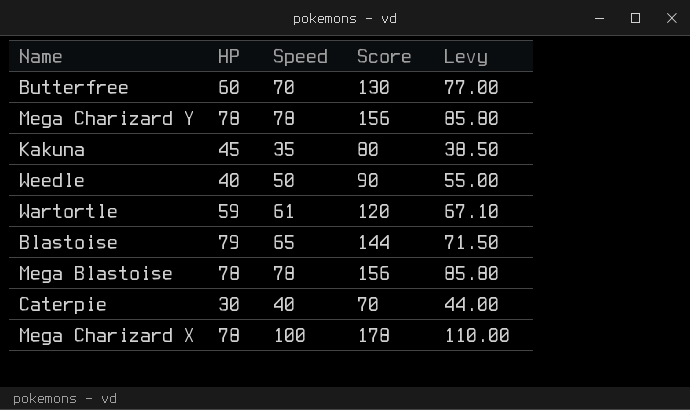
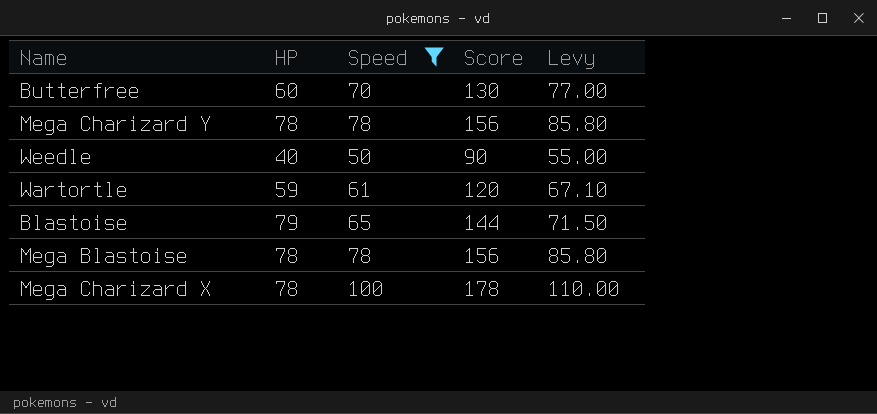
filter: none -> Speed >= 50

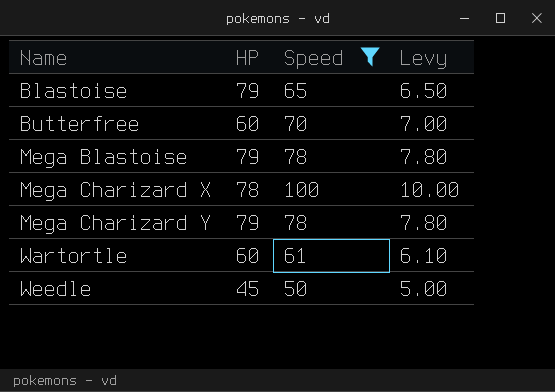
row order: none -> Name ascending
column Score | formula: [HP] + [Speed] -> none
column Levy | formula: [Speed] * 1.1 -> [Speed] * 0.1
Mega Blastoise | HP: 78 -> 79
Mega Charizard Y | HP: 78 -> 79
Wartortle | HP: 59 -> 60
Weedle | HP: 40 -> 45

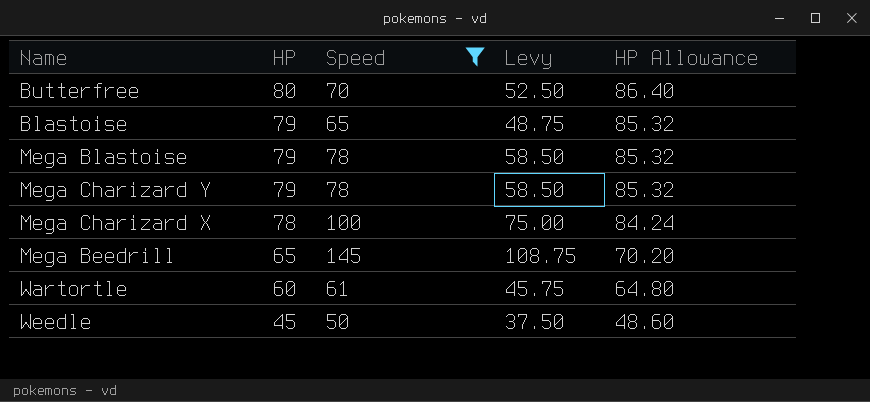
row order: Name ascending -> HP descending
column Levy | formula: [Speed] * 0.1 -> [Speed] * 0.75
column HP Allowance | formula: none -> [HP] * 1.08
Butterfree | HP: 60 -> 80
row Mega Beedrill: none -> 65 | 145 | 108.75 | 70.20

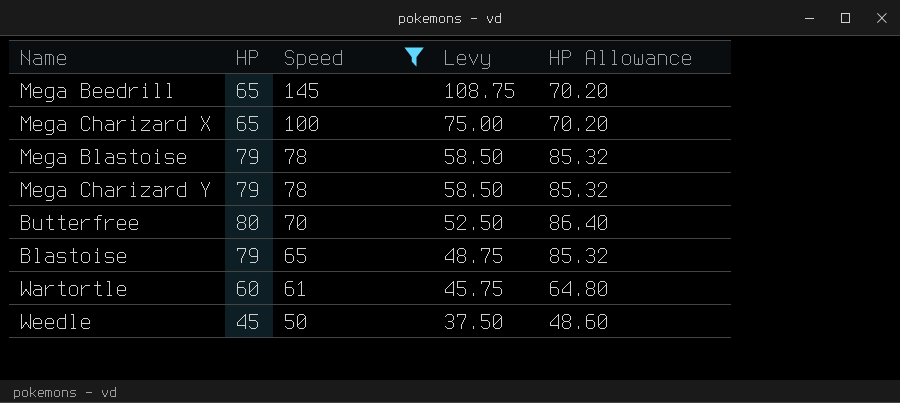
row order: HP descending -> Speed descending
Mega Charizard X | HP: 78 -> 65
Mega Charizard X | HP Allowance: 84.24 -> 70.20

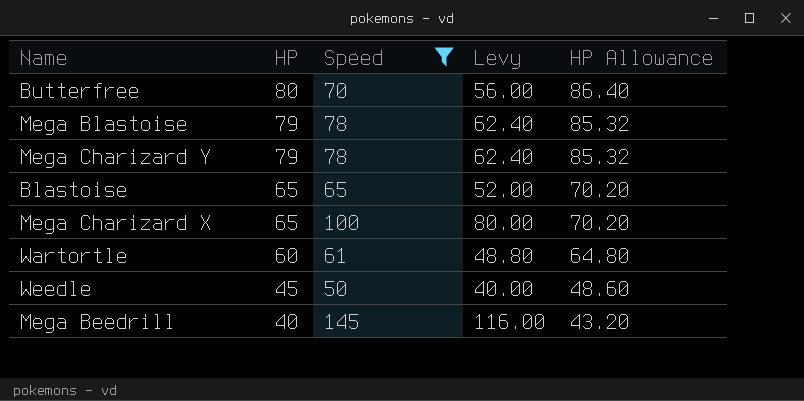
row order: Speed descending -> HP descending
column Levy | formula: [Speed] * 0.75 -> [Speed] * 0.8
Blastoise | HP: 79 -> 65
Blastoise | HP Allowance: 85.32 -> 70.20
Mega Beedrill | HP: 65 -> 40
Mega Beedrill | HP Allowance: 70.20 -> 43.20

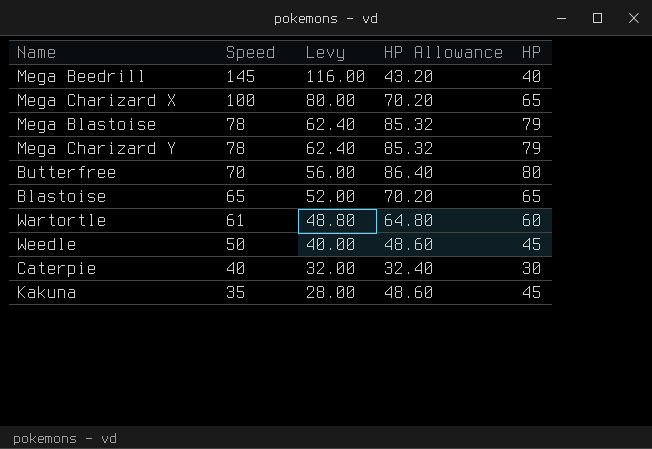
filter: Speed >= 50 -> none
row order: HP descending -> Speed descending
column HP | position: 2 -> 5

